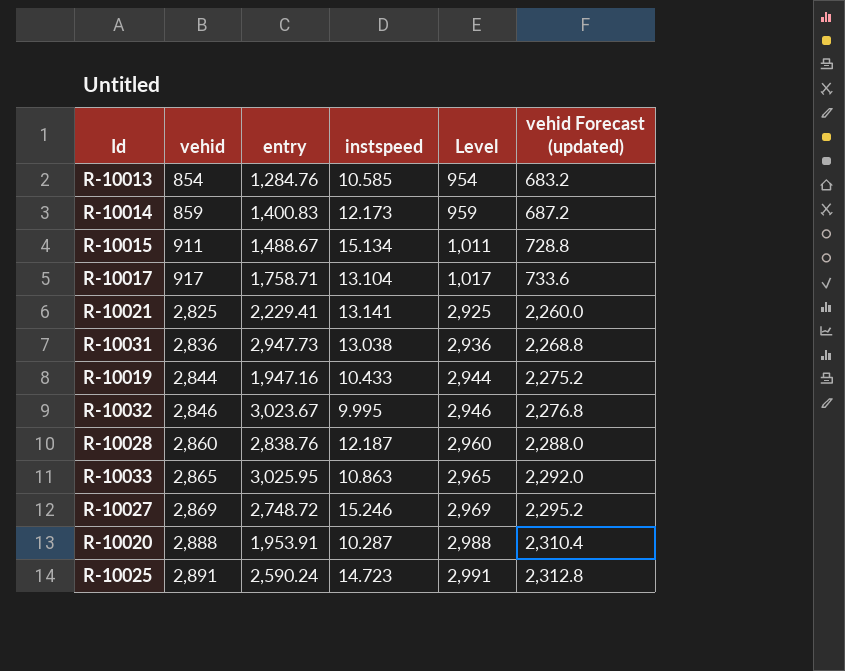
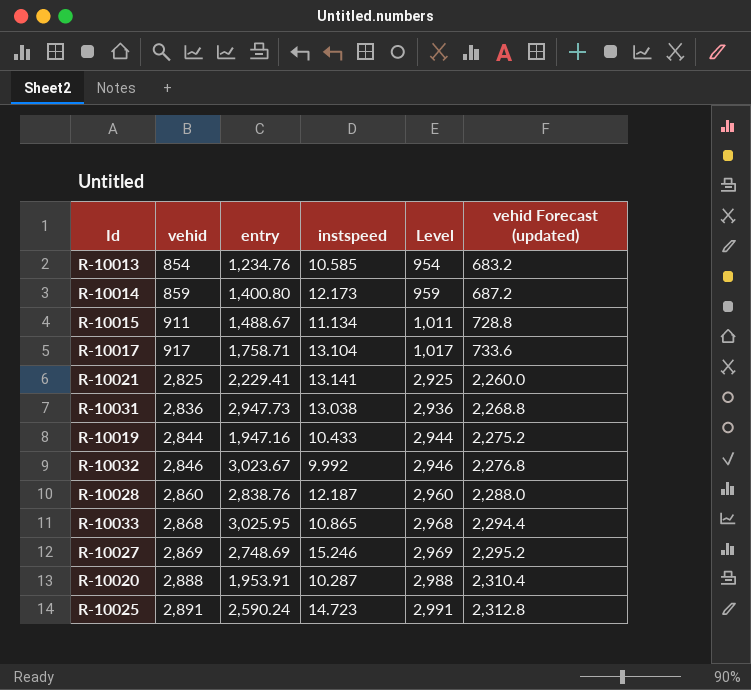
R-10013 | entry: 1,284.76 -> 1,234.76
R-10014 | entry: 1,400.83 -> 1,400.80
R-10015 | instspeed: 15.134 -> 11.134
R-10032 | instspeed: 9.995 -> 9.992
R-10033 | vehid: 2,865 -> 2,868
R-10033 | instspeed: 10.863 -> 10.865
R-10033 | Level: 2,965 -> 2,968
R-10033 | vehid Forecast (updated): 2,292.0 -> 2,294.4
R-10027 | entry: 2,748.72 -> 2,748.69

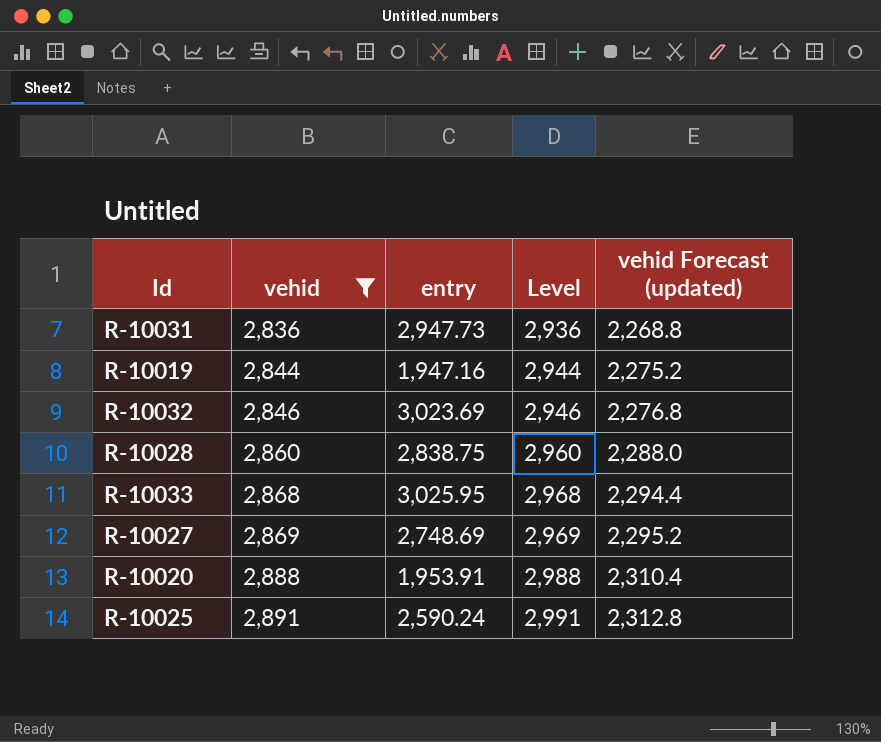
filter: none -> vehid >= 2,836
column instspeed | position: 4 -> none
R-10032 | entry: 3,023.67 -> 3,023.69
R-10028 | entry: 2,838.76 -> 2,838.75

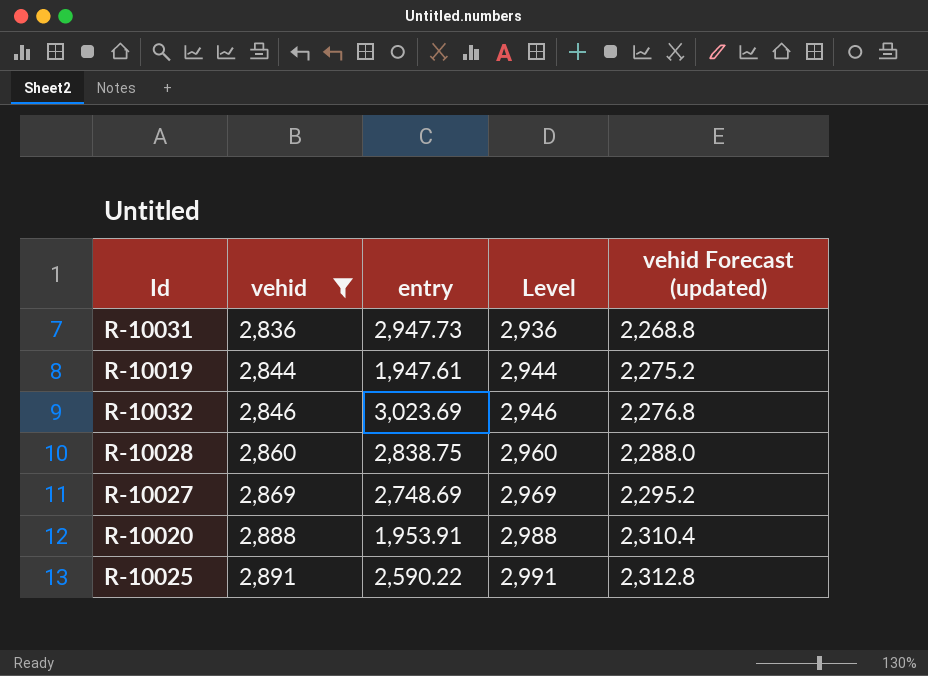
row R-10033: 2,868 | 3,025.95 | 2,968 | 2,294.4 -> none
R-10019 | entry: 1,947.16 -> 1,947.61
R-10025 | entry: 2,590.24 -> 2,590.22

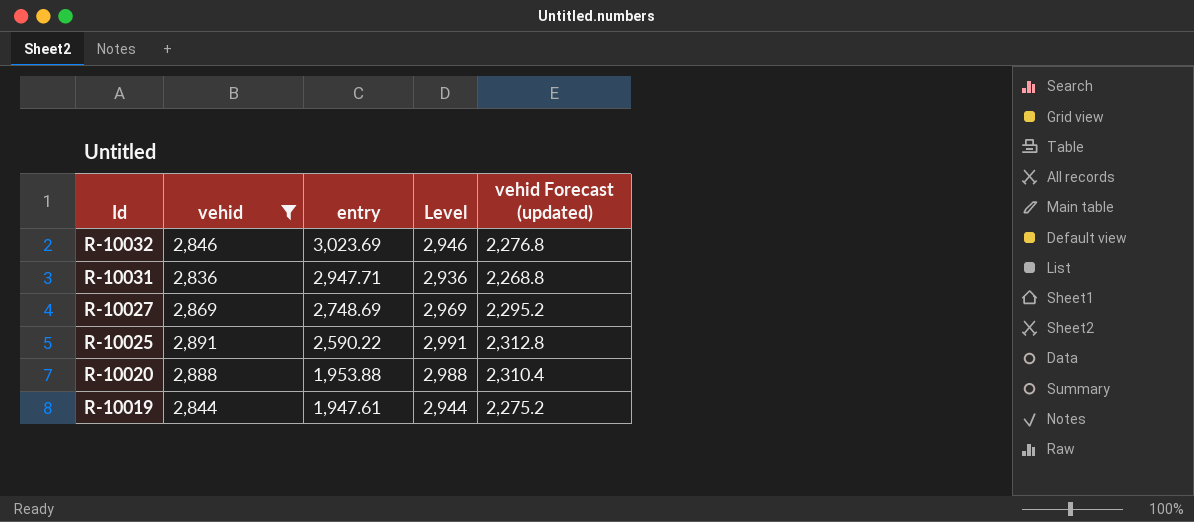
row order: vehid ascending -> Id descending
row R-10028: 2,860 | 2,838.75 | 2,960 | 2,288.0 -> none
R-10031 | entry: 2,947.73 -> 2,947.71
R-10020 | entry: 1,953.91 -> 1,953.88

